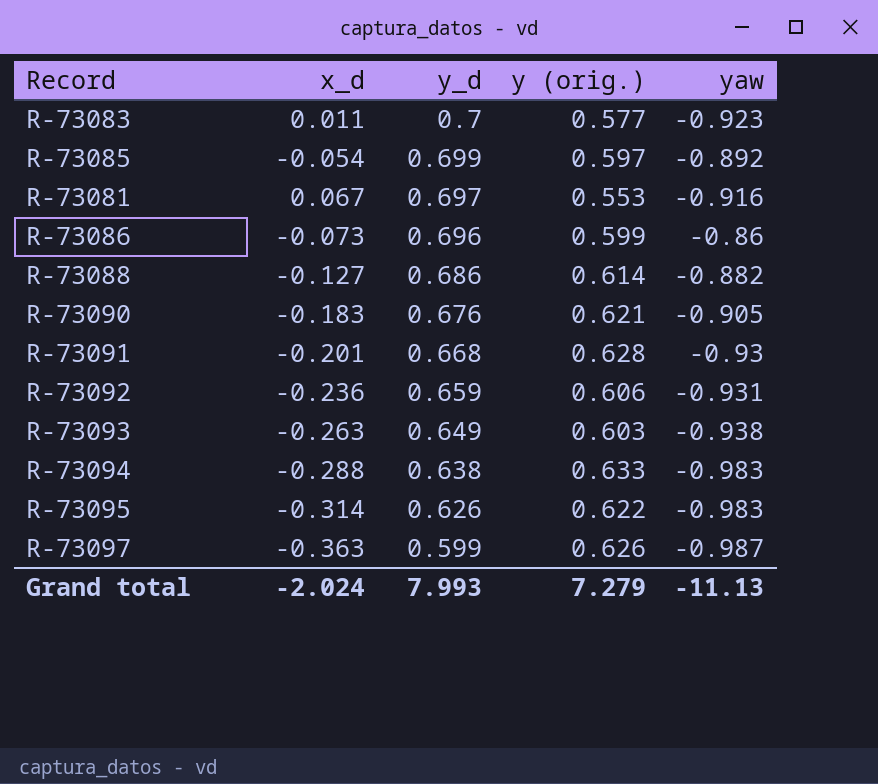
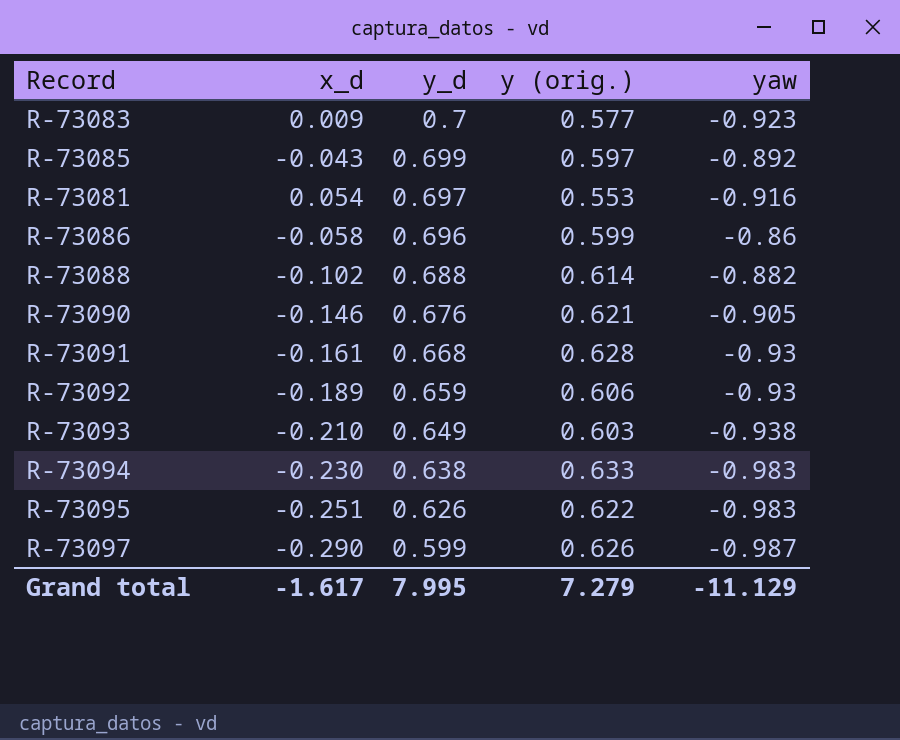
R-73083 | x_d: 0.011 -> 0.009
R-73085 | x_d: -0.054 -> -0.043
R-73081 | x_d: 0.067 -> 0.054
R-73086 | x_d: -0.073 -> -0.058
R-73088 | x_d: -0.127 -> -0.102
R-73088 | y_d: 0.686 -> 0.688
R-73090 | x_d: -0.183 -> -0.146
R-73091 | x_d: -0.201 -> -0.161
R-73092 | x_d: -0.236 -> -0.189
R-73092 | yaw: -0.931 -> -0.93
R-73093 | x_d: -0.263 -> -0.210
R-73094 | x_d: -0.288 -> -0.230
R-73095 | x_d: -0.314 -> -0.251
R-73097 | x_d: -0.363 -> -0.290
Grand total | x_d: -2.024 -> -1.617
Grand total | y_d: 7.993 -> 7.995
Grand total | yaw: -11.13 -> -11.129

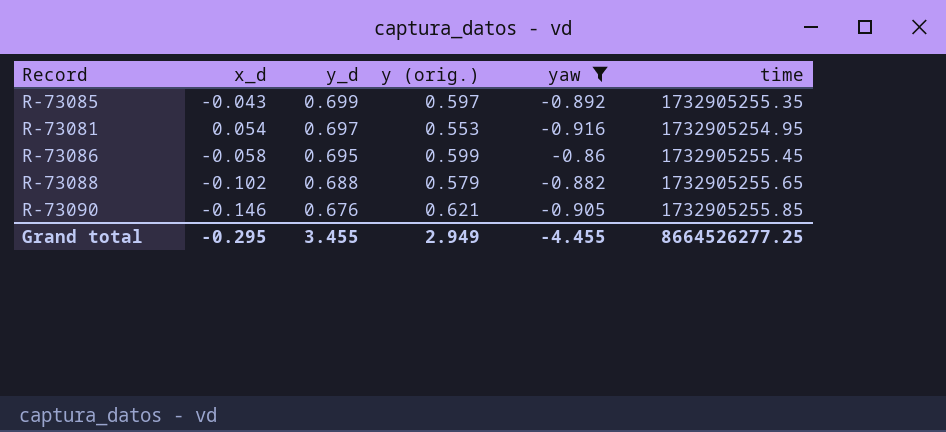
filter: none -> yaw >= -0.916
column time | position: none -> 6
R-73086 | y_d: 0.696 -> 0.695
R-73088 | y (orig.): 0.614 -> 0.579
Grand total | x_d: -1.617 -> -0.295
Grand total | y_d: 7.995 -> 3.455
Grand total | y (orig.): 7.279 -> 2.949
Grand total | yaw: -11.129 -> -4.455

